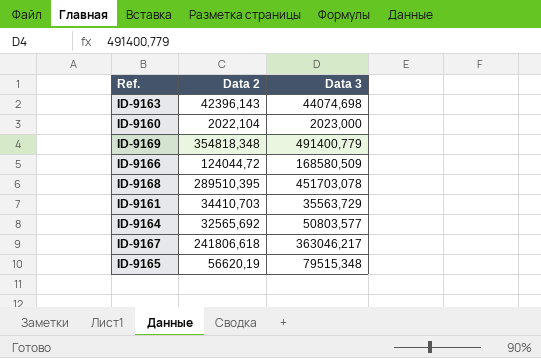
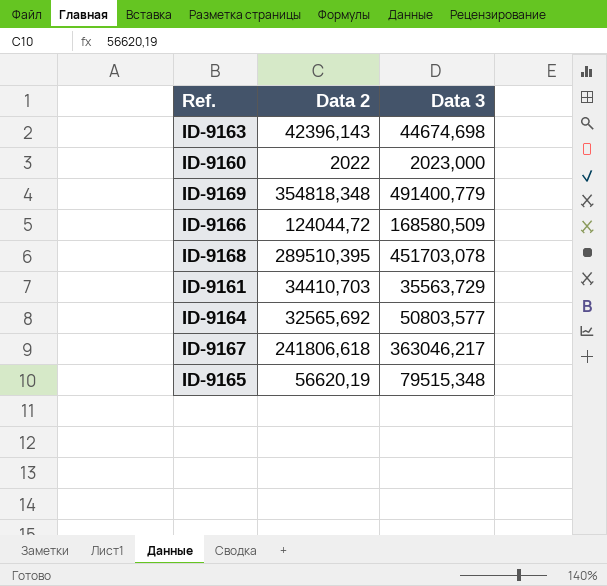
ID-9163 | Data 3: 44074,698 -> 44674,698
ID-9160 | Data 2: 2022,104 -> 2022

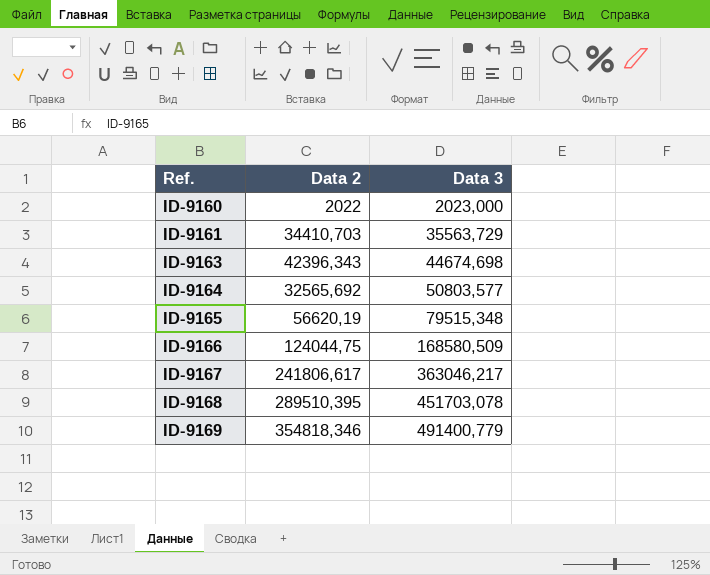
row order: none -> Ref. ascending
ID-9163 | Data 2: 42396,143 -> 42396,343
ID-9166 | Data 2: 124044,72 -> 124044,75
ID-9167 | Data 2: 241806,618 -> 241806,617
ID-9169 | Data 2: 354818,348 -> 354818,346

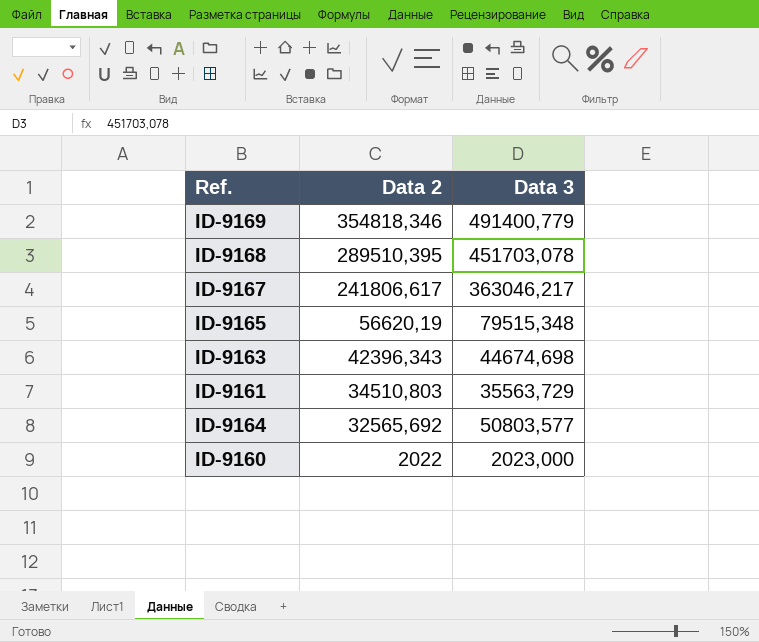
row order: Ref. ascending -> Data 2 descending
row ID-9166: 124044,75 | 168580,509 -> none
ID-9161 | Data 2: 34410,703 -> 34510,803

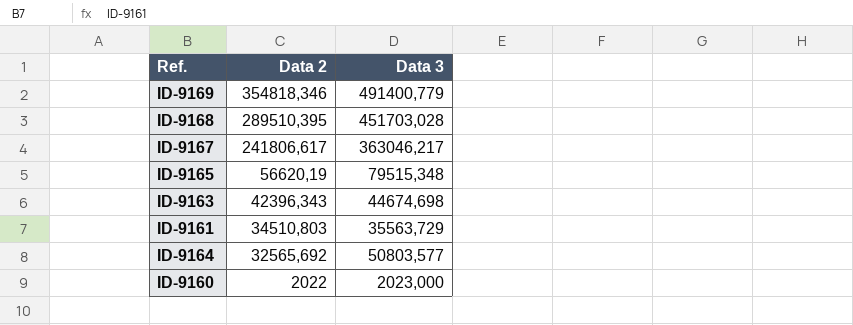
ID-9168 | Data 3: 451703,078 -> 451703,028

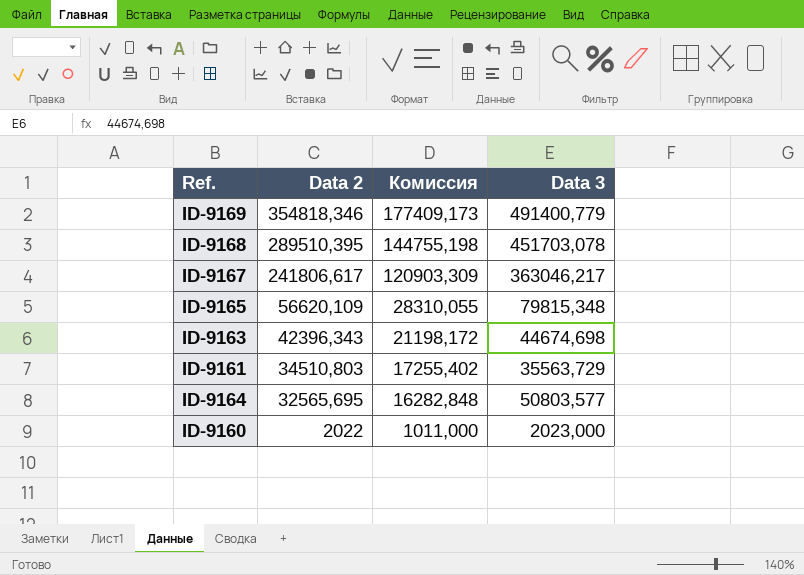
column Комиссия | formula: none -> [Data 2] * 0,5
ID-9168 | Data 3: 451703,028 -> 451703,078
ID-9165 | Data 2: 56620,19 -> 56620,109
ID-9165 | Data 3: 79515,348 -> 79815,348
ID-9164 | Data 2: 32565,692 -> 32565,695

